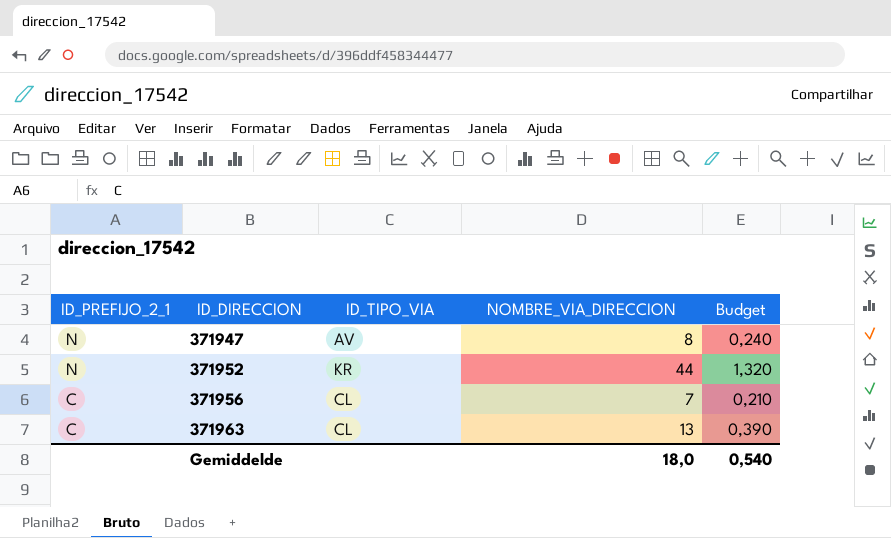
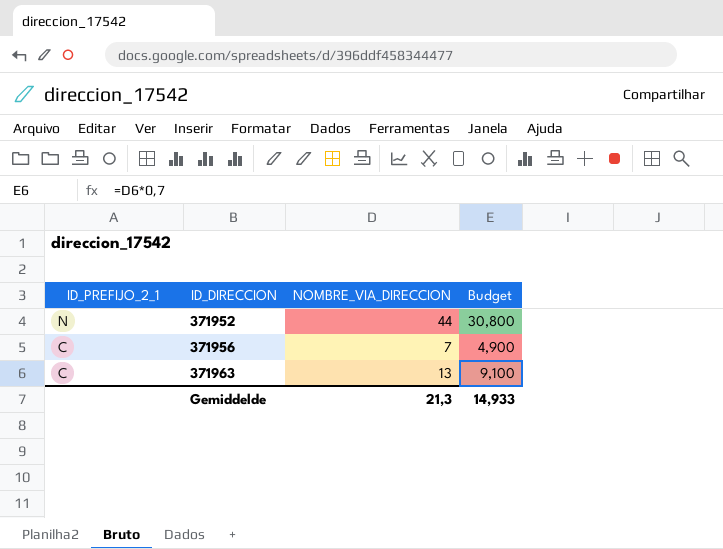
column ID_TIPO_VIA | position: 3 -> none
column Budget | formula: [NOMBRE_VIA_DIRECCION] * 0,03 -> [NOMBRE_VIA_DIRECCION] * 0,7
row 371947: N | AV | 8 | 0,240 -> none
Gemiddelde | NOMBRE_VIA_DIRECCION: 18,0 -> 21,3
Gemiddelde | Budget: 0,540 -> 14,933

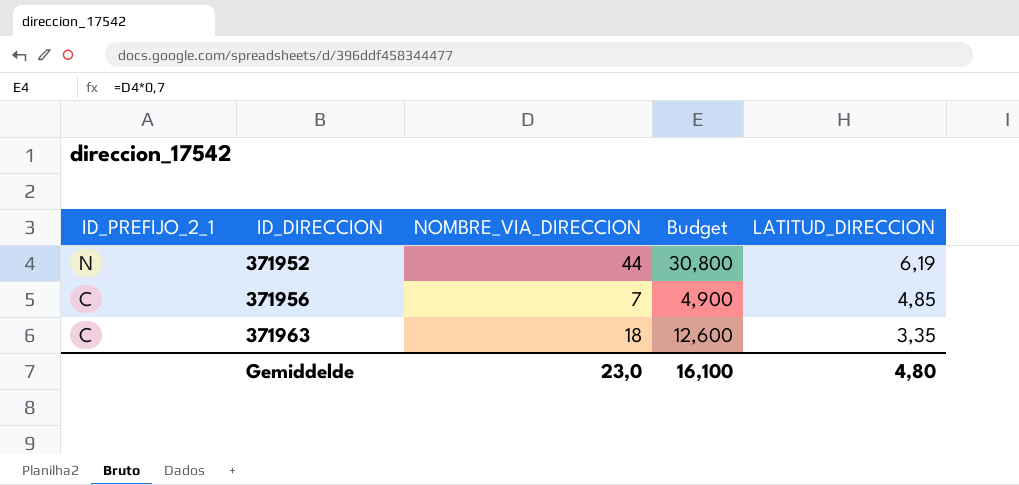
column LATITUD_DIRECCION | position: none -> 5
371963 | NOMBRE_VIA_DIRECCION: 13 -> 18
371963 | Budget: 9,100 -> 12,600
Gemiddelde | NOMBRE_VIA_DIRECCION: 21,3 -> 23,0
Gemiddelde | Budget: 14,933 -> 16,100

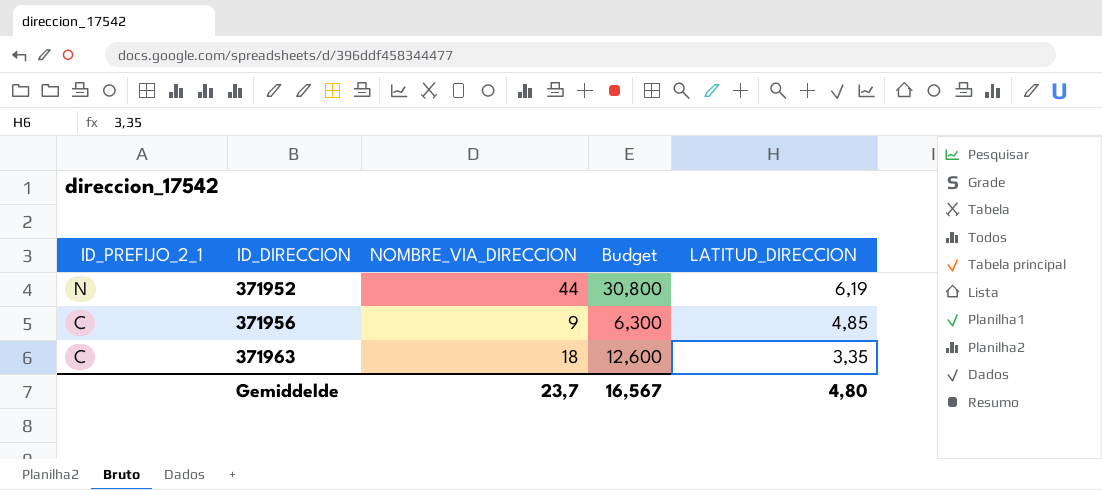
371956 | NOMBRE_VIA_DIRECCION: 7 -> 9
371956 | Budget: 4,900 -> 6,300
Gemiddelde | NOMBRE_VIA_DIRECCION: 23,0 -> 23,7
Gemiddelde | Budget: 16,100 -> 16,567

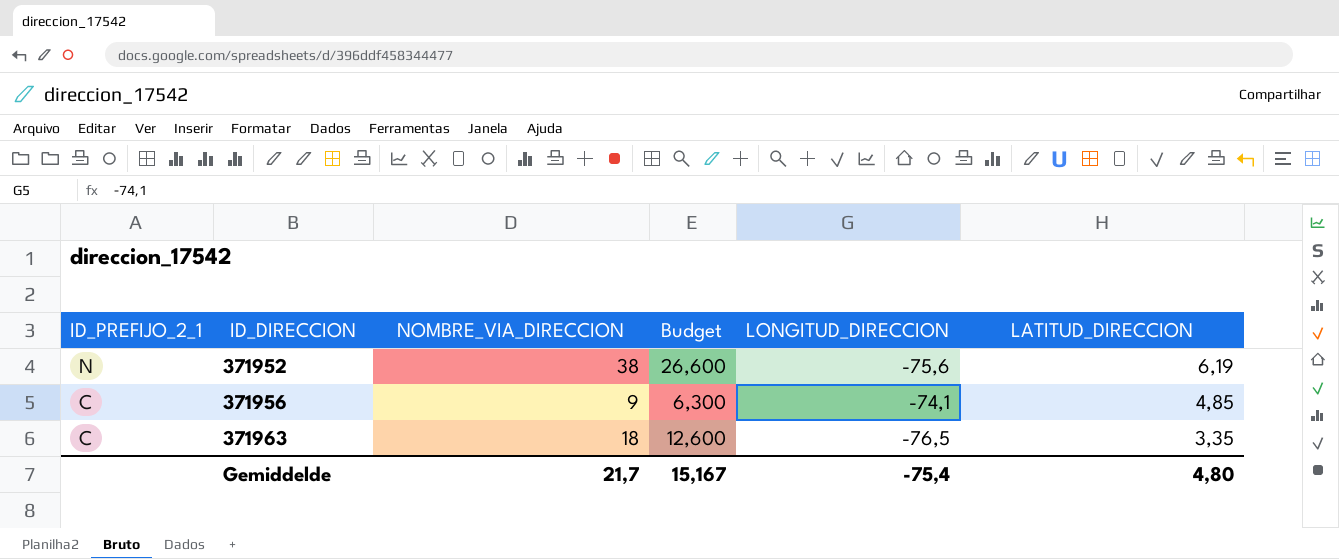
column LONGITUD_DIRECCION | position: none -> 5
371952 | NOMBRE_VIA_DIRECCION: 44 -> 38
371952 | Budget: 30,800 -> 26,600
Gemiddelde | NOMBRE_VIA_DIRECCION: 23,7 -> 21,7
Gemiddelde | Budget: 16,567 -> 15,167

